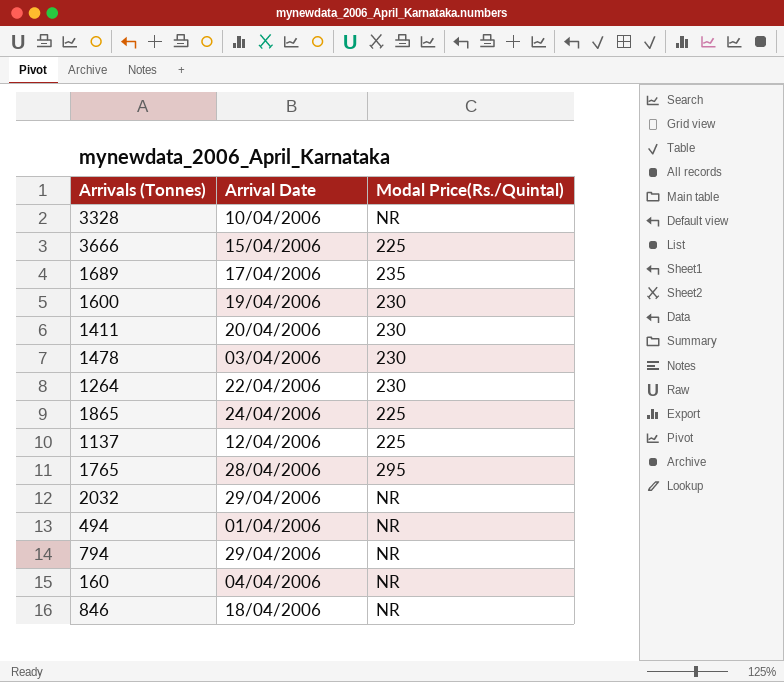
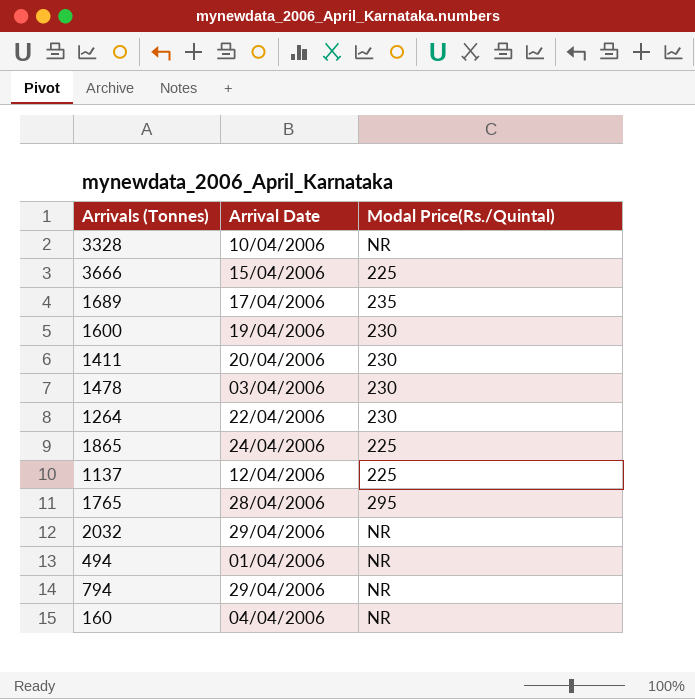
row 846: 18/04/2006 | NR -> none

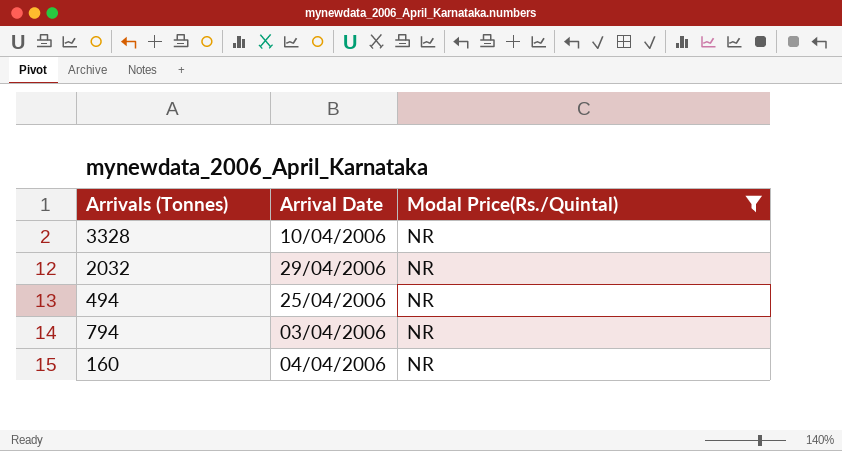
filter: none -> Modal Price(Rs./Quintal) = NR
494 | Arrival Date: 01/04/2006 -> 25/04/2006
794 | Arrival Date: 29/04/2006 -> 03/04/2006

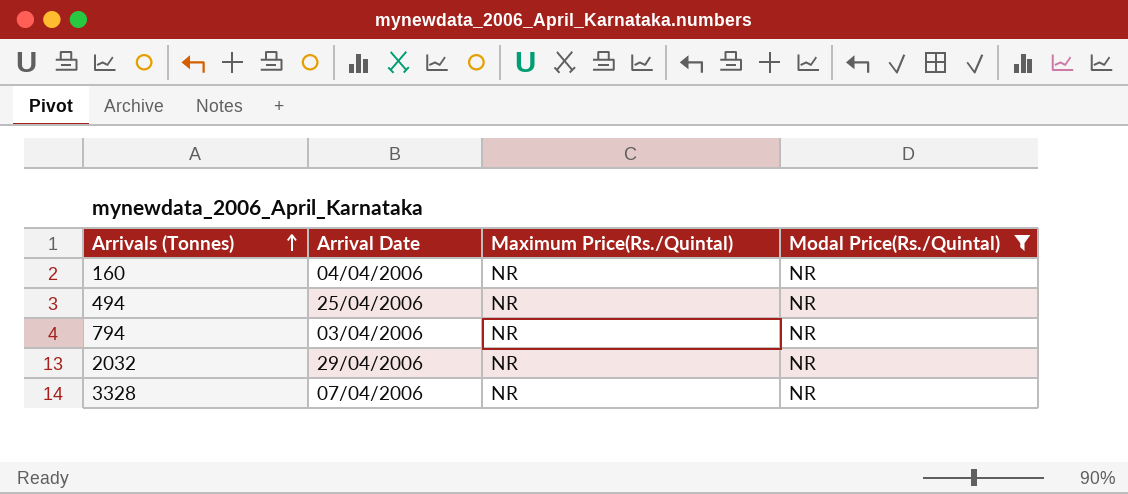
row order: none -> Arrivals (Tonnes) ascending
column Maximum Price(Rs./Quintal) | position: none -> 3
3328 | Arrival Date: 10/04/2006 -> 07/04/2006

